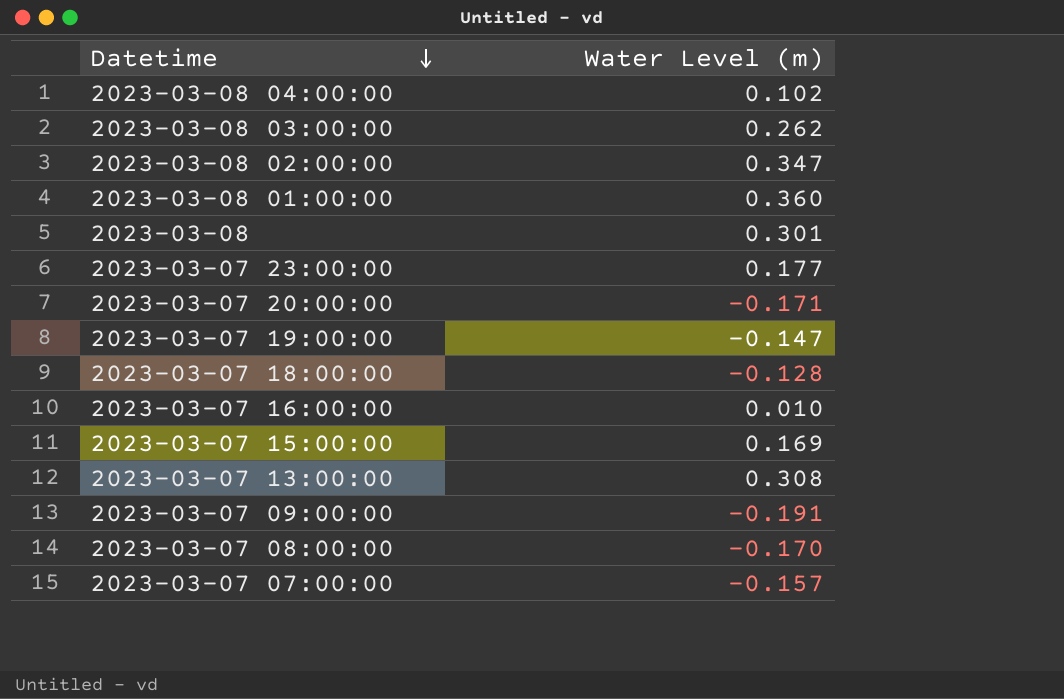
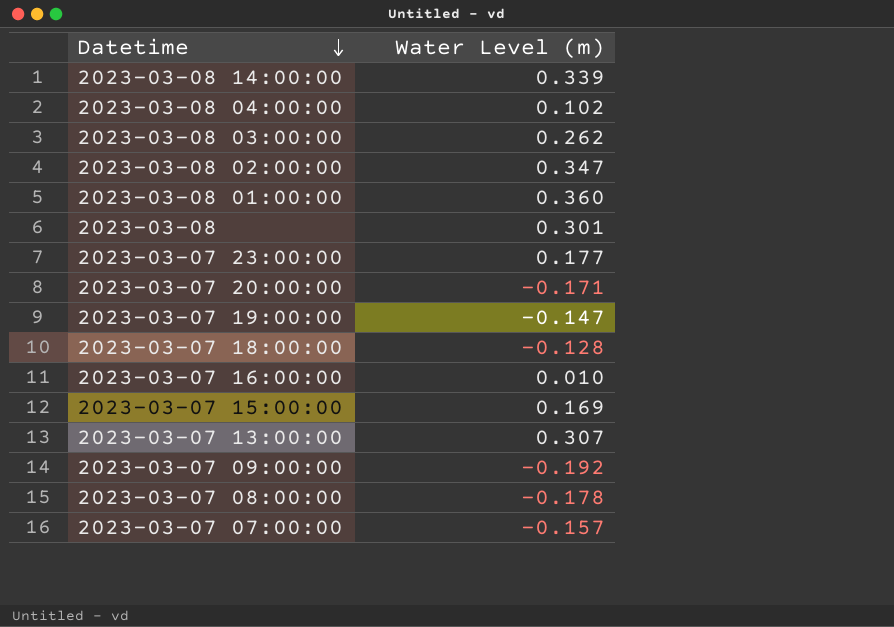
row 2023-03-08 14:00:00: none -> 0.339
2023-03-07 13:00:00 | Water Level (m): 0.308 -> 0.307
2023-03-07 09:00:00 | Water Level (m): -0.191 -> -0.192
2023-03-07 08:00:00 | Water Level (m): -0.170 -> -0.178

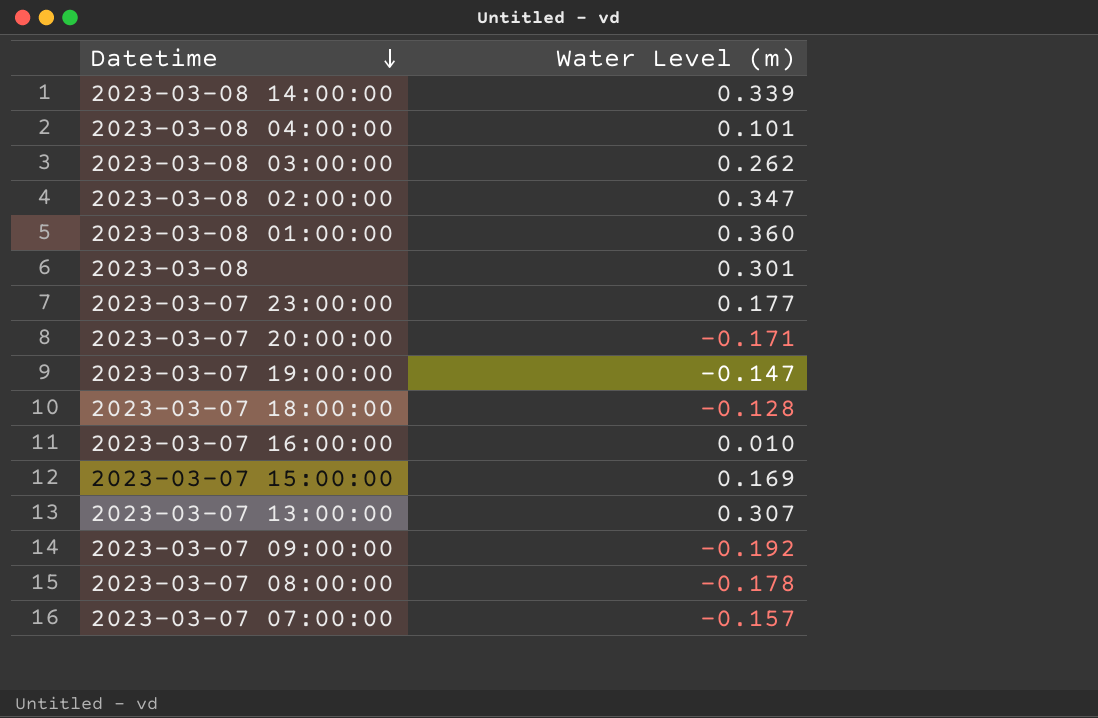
2023-03-08 04:00:00 | Water Level (m): 0.102 -> 0.101

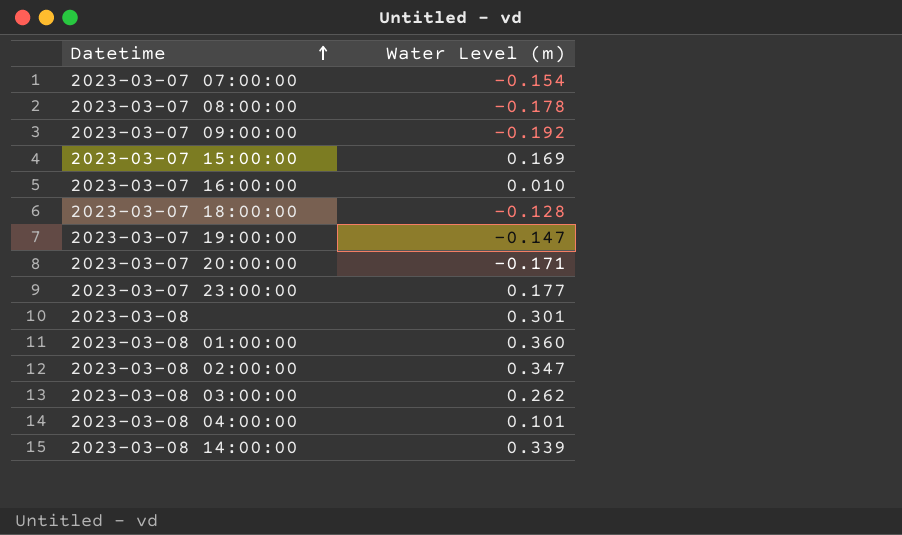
row order: Datetime descending -> Datetime ascending
row 2023-03-07 13:00:00: 0.307 -> none
2023-03-07 07:00:00 | Water Level (m): -0.157 -> -0.154

